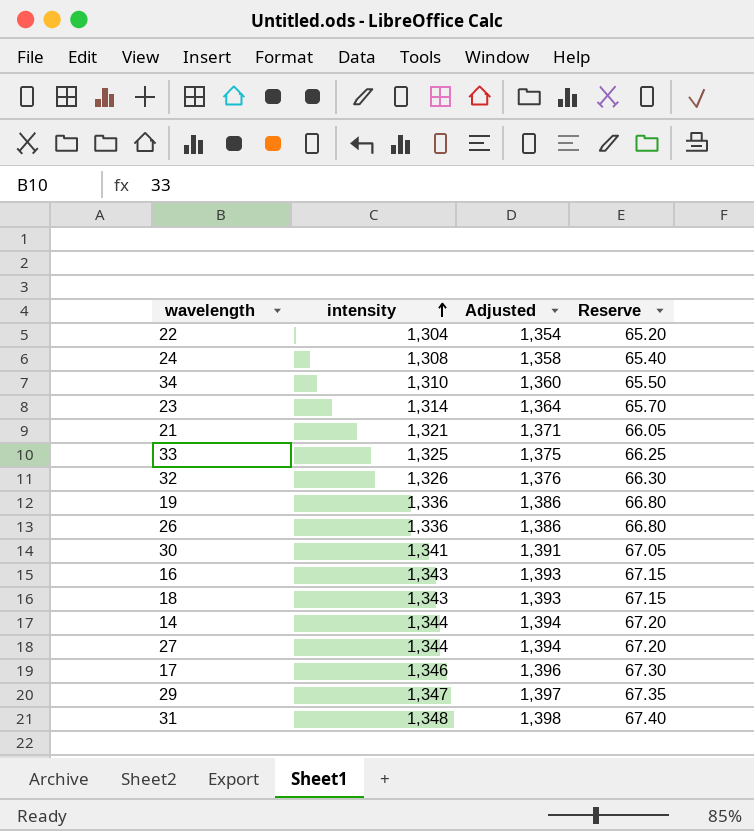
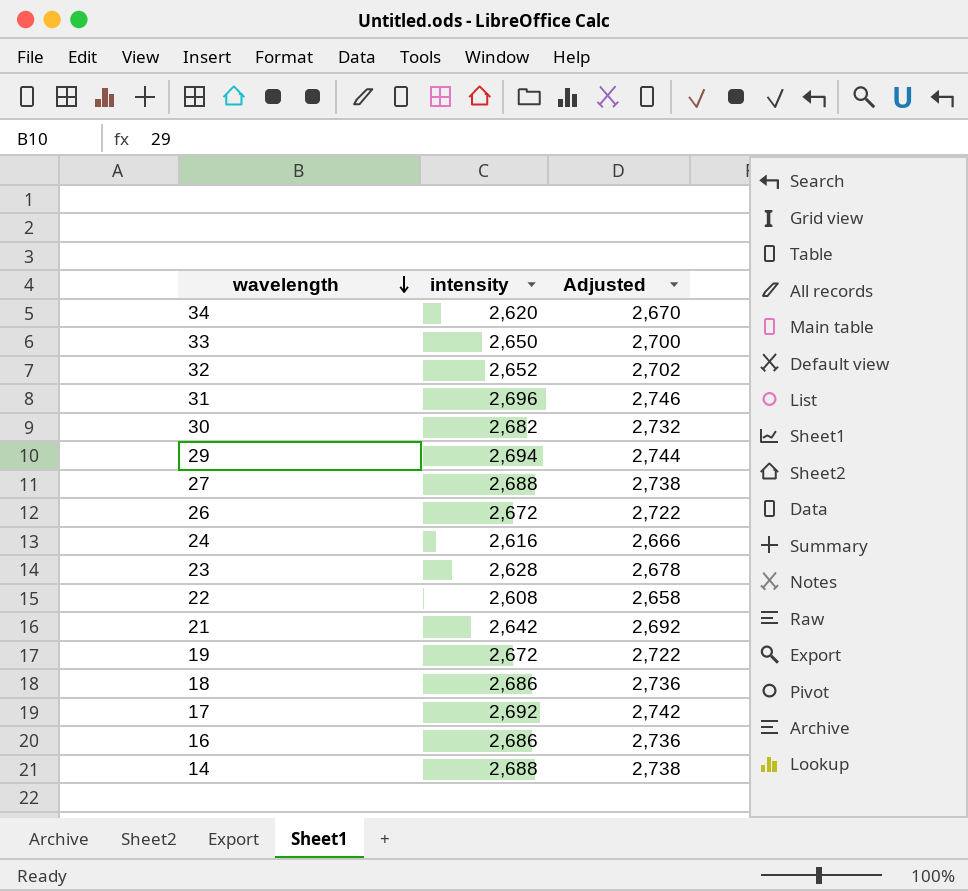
row order: intensity ascending -> wavelength descending
column Reserve | formula: [intensity] * 0.05 -> none
34 | intensity: 1,310 -> 2,620
34 | Adjusted: 1,360 -> 2,670
33 | intensity: 1,325 -> 2,650
33 | Adjusted: 1,375 -> 2,700
32 | intensity: 1,326 -> 2,652
32 | Adjusted: 1,376 -> 2,702
31 | intensity: 1,348 -> 2,696
31 | Adjusted: 1,398 -> 2,746
30 | intensity: 1,341 -> 2,682
30 | Adjusted: 1,391 -> 2,732
29 | intensity: 1,347 -> 2,694
29 | Adjusted: 1,397 -> 2,744
27 | intensity: 1,344 -> 2,688
27 | Adjusted: 1,394 -> 2,738
26 | intensity: 1,336 -> 2,672
26 | Adjusted: 1,386 -> 2,722
24 | intensity: 1,308 -> 2,616
24 | Adjusted: 1,358 -> 2,666
23 | intensity: 1,314 -> 2,628
23 | Adjusted: 1,364 -> 2,678
22 | intensity: 1,304 -> 2,608
22 | Adjusted: 1,354 -> 2,658
21 | intensity: 1,321 -> 2,642
21 | Adjusted: 1,371 -> 2,692
19 | intensity: 1,336 -> 2,672
19 | Adjusted: 1,386 -> 2,722
18 | intensity: 1,343 -> 2,686
18 | Adjusted: 1,393 -> 2,736
17 | intensity: 1,346 -> 2,692
17 | Adjusted: 1,396 -> 2,742
16 | intensity: 1,343 -> 2,686
16 | Adjusted: 1,393 -> 2,736
14 | intensity: 1,344 -> 2,688
14 | Adjusted: 1,394 -> 2,738

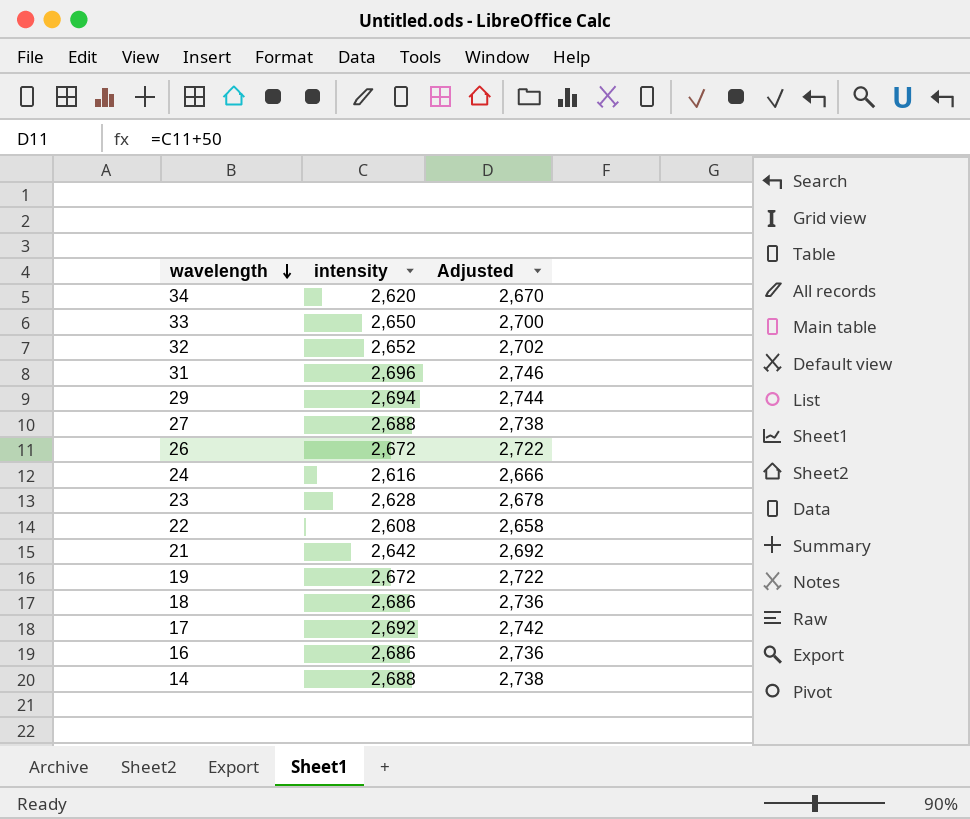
row 30: 2,682 | 2,732 -> none

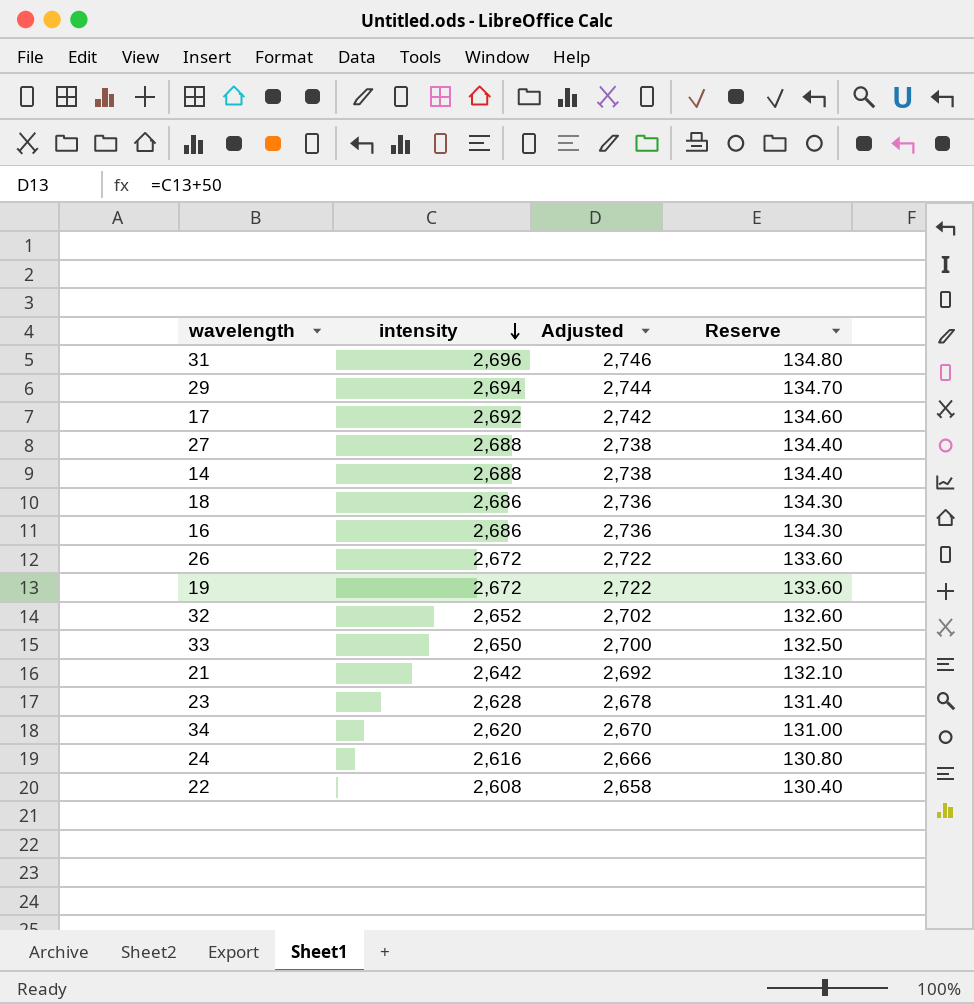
row order: wavelength descending -> intensity descending
column Reserve | formula: none -> [intensity] * 0.05

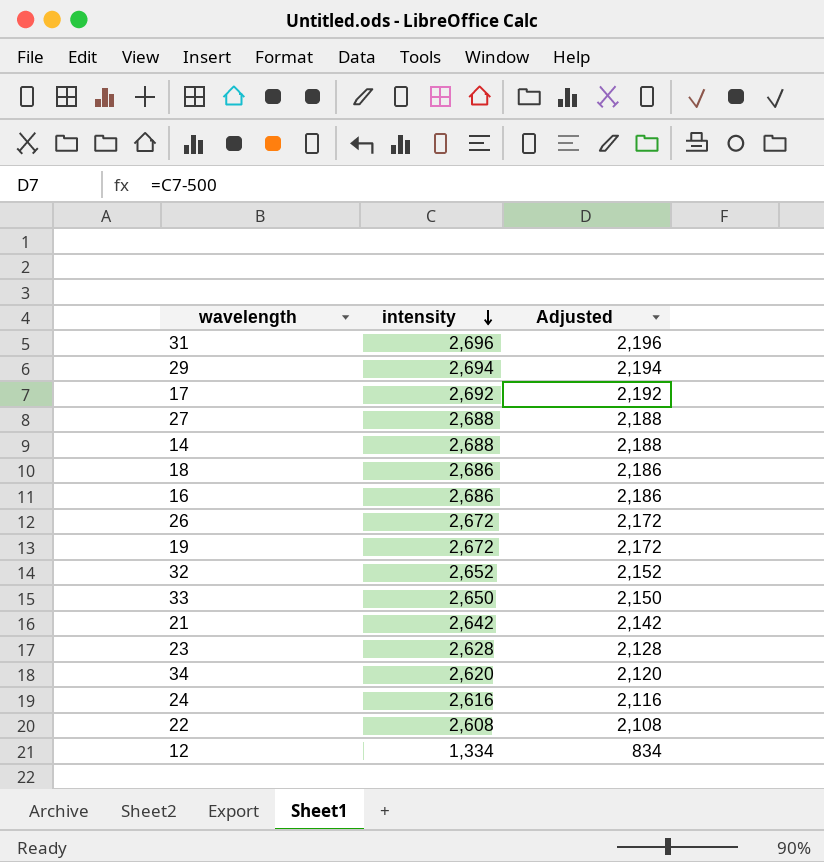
column Reserve | formula: [intensity] * 0.05 -> none
column Adjusted | formula: [intensity] + 50 -> [intensity] - 500
row 12: none -> 1,334 | 834

